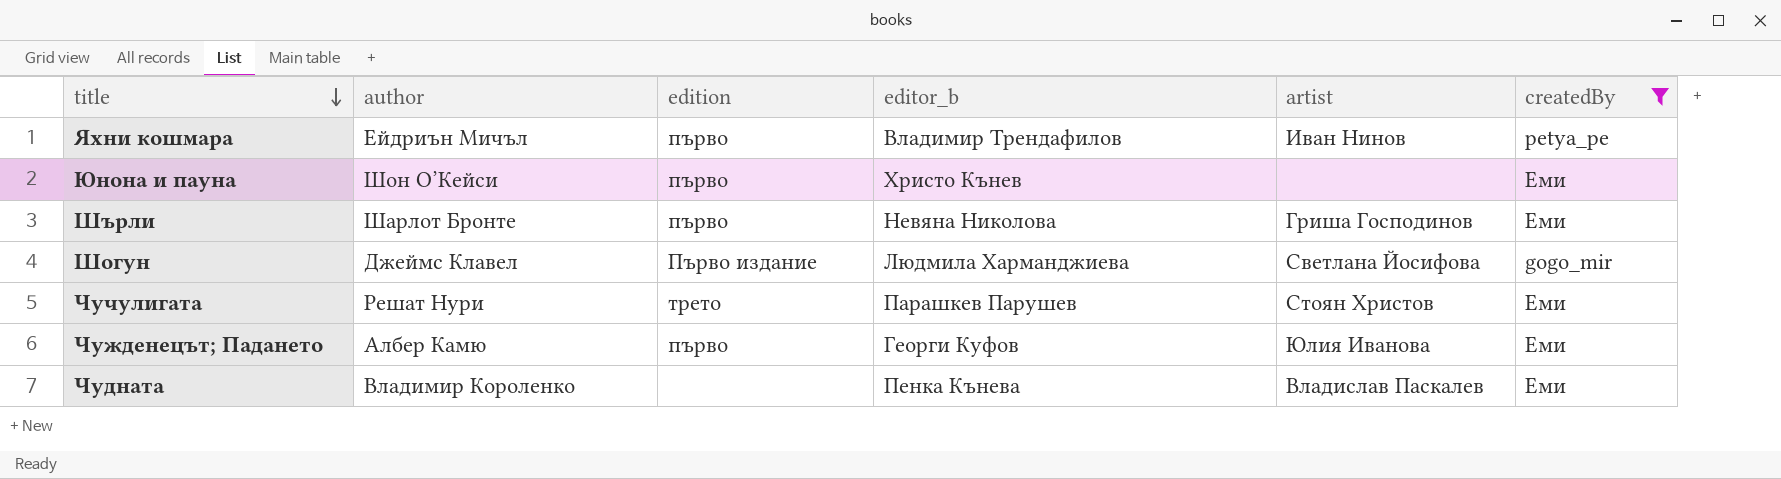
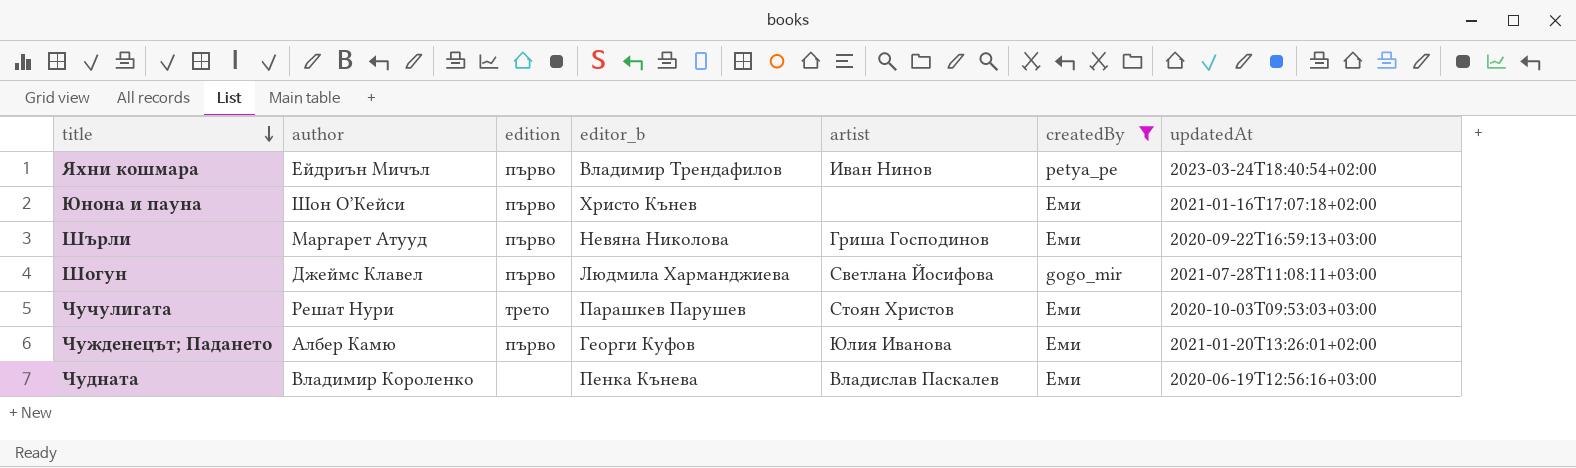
column updatedAt | position: none -> 7
Шърли | author: Шарлот Бронте -> Маргарет Атууд
Шогун | edition: Първо издание -> първо

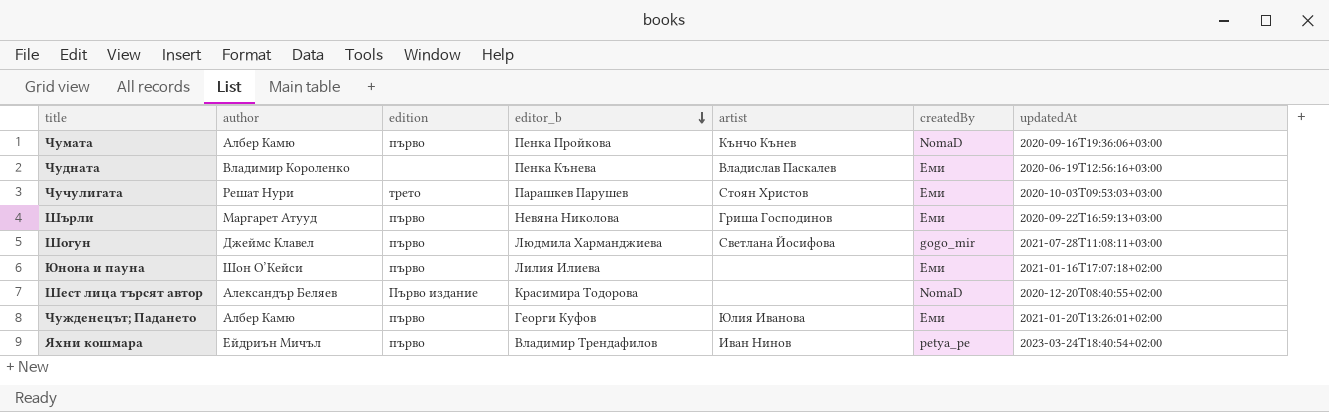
filter: createdBy != NomaD -> none
row order: title descending -> editor_b descending
Юнона и пауна | editor_b: Христо Кънев -> Лилия Илиева

